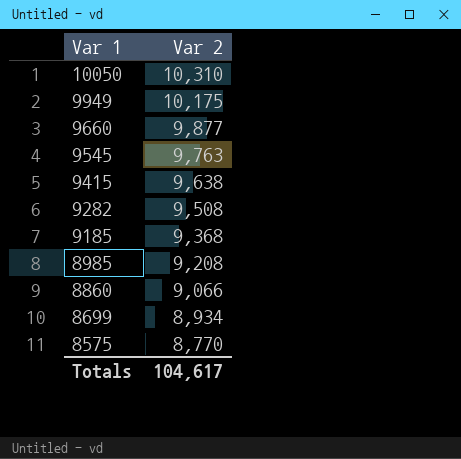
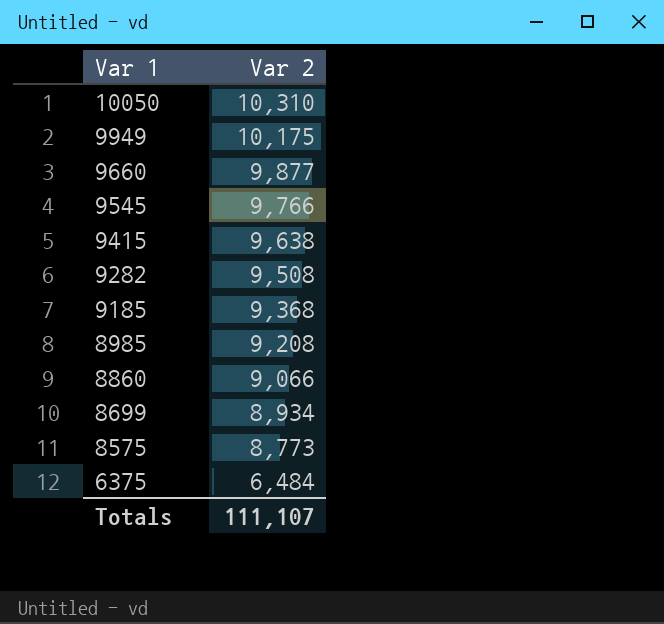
9545 | Var 2: 9,763 -> 9,766
8575 | Var 2: 8,770 -> 8,773
row 6375: none -> 6,484
Totals | Var 2: 104,617 -> 111,107

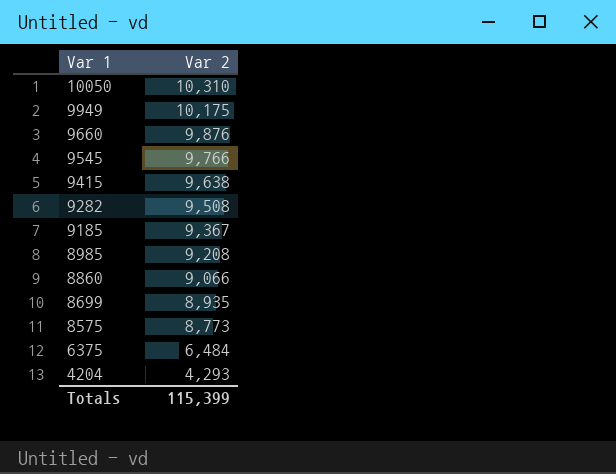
9660 | Var 2: 9,877 -> 9,876
9185 | Var 2: 9,368 -> 9,367
8699 | Var 2: 8,934 -> 8,935
row 4204: none -> 4,293
Totals | Var 2: 111,107 -> 115,399

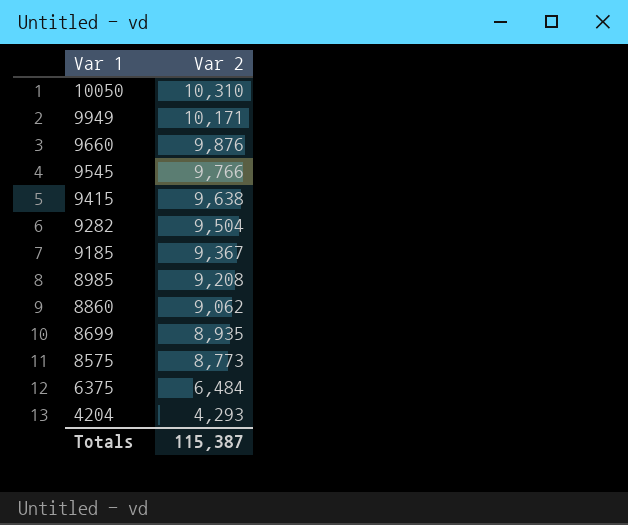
9949 | Var 2: 10,175 -> 10,171
9282 | Var 2: 9,508 -> 9,504
8860 | Var 2: 9,066 -> 9,062
Totals | Var 2: 115,399 -> 115,387

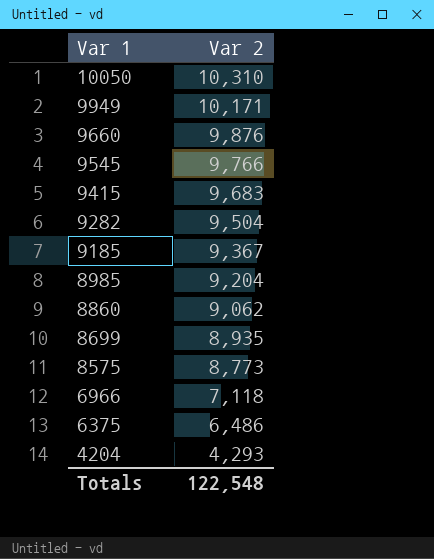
9415 | Var 2: 9,638 -> 9,683
8985 | Var 2: 9,208 -> 9,204
row 6966: none -> 7,118
6375 | Var 2: 6,484 -> 6,486
Totals | Var 2: 115,387 -> 122,548

